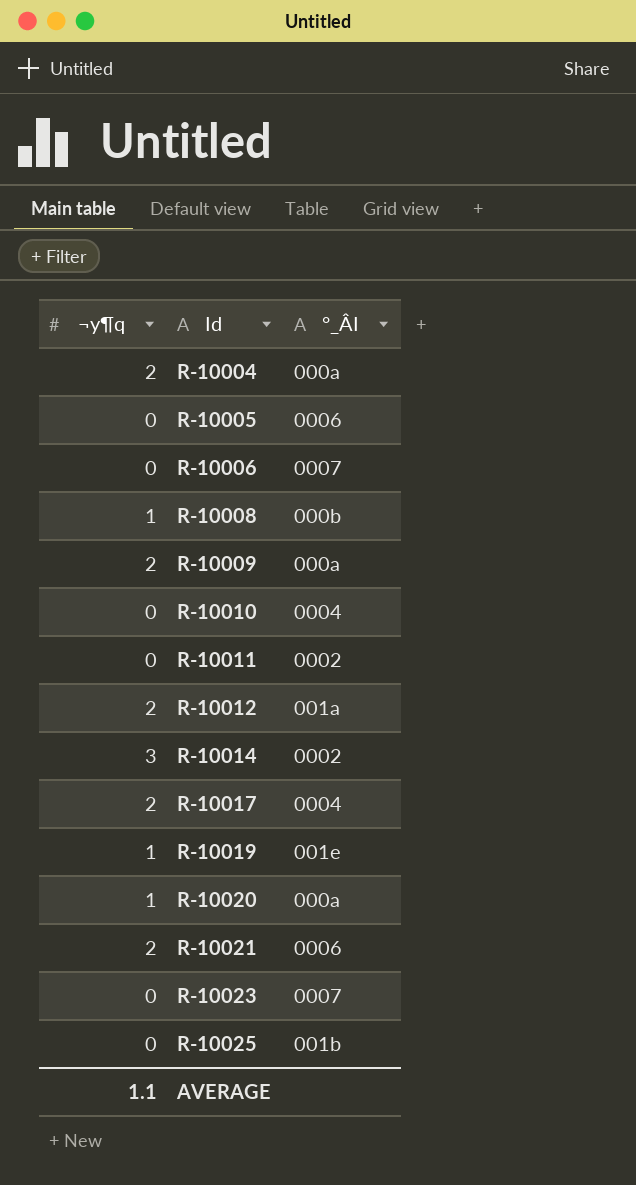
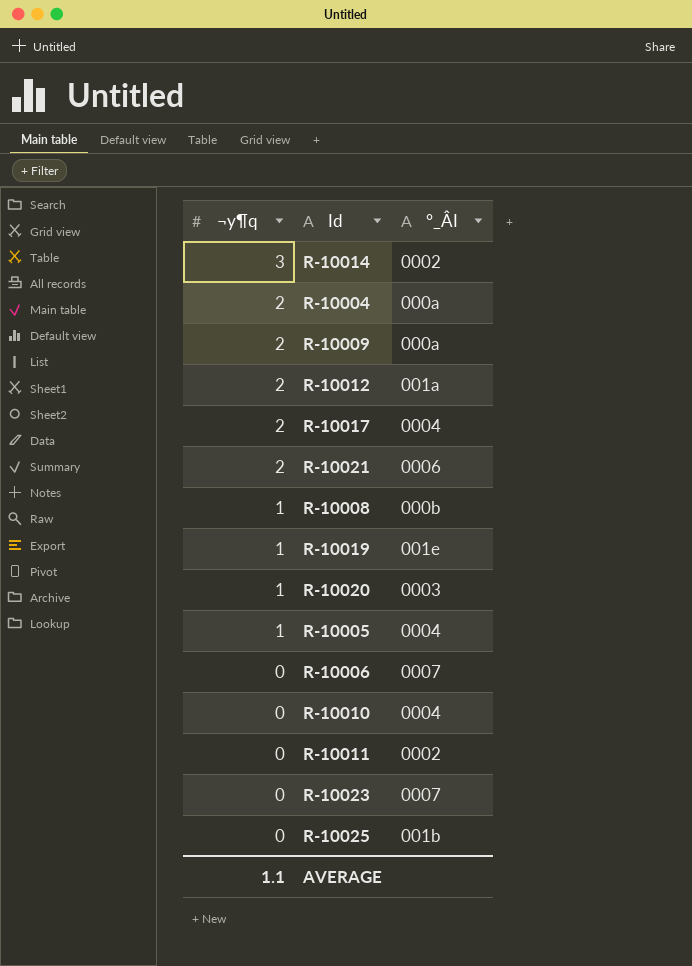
row order: Id ascending -> ¬y¶q descending
R-10020 | °_ÂI: 000a -> 0003
R-10005 | ¬y¶q: 0 -> 1
R-10005 | °_ÂI: 0006 -> 0004

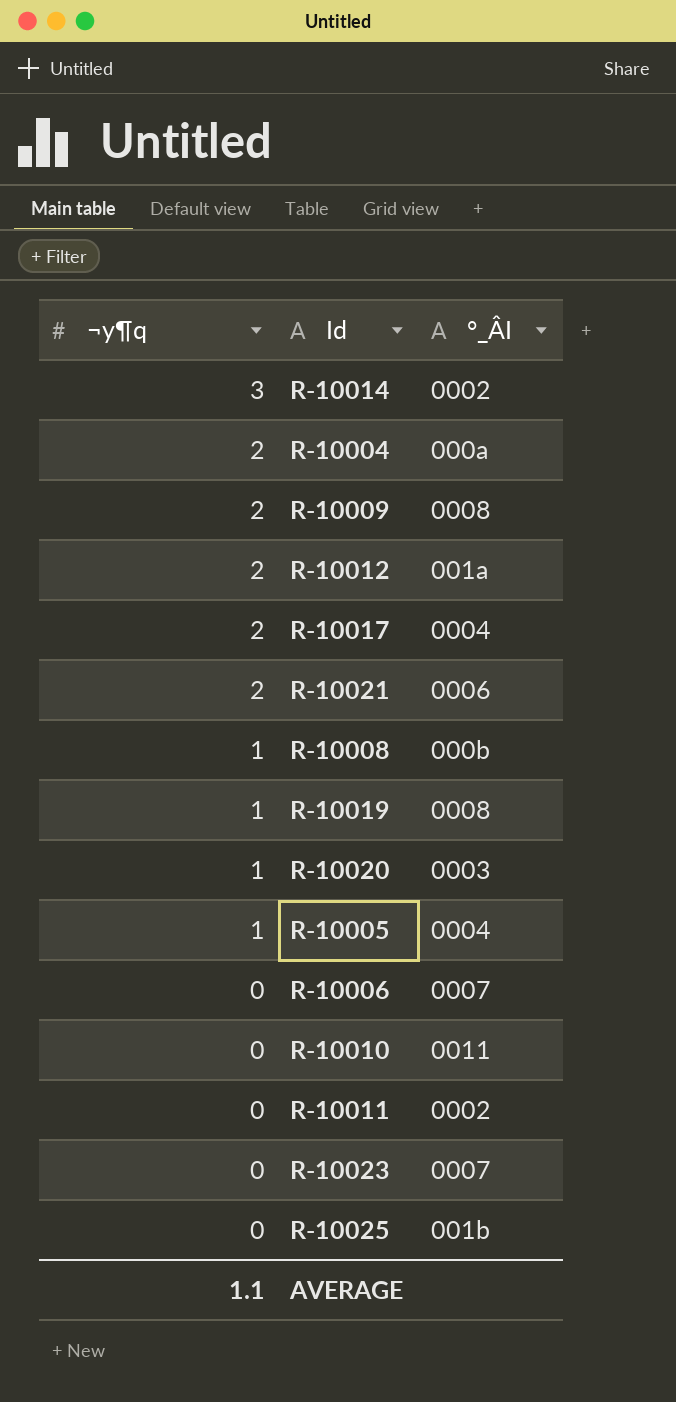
R-10009 | °_ÂI: 000a -> 0008
R-10019 | °_ÂI: 001e -> 0008
R-10010 | °_ÂI: 0004 -> 0011

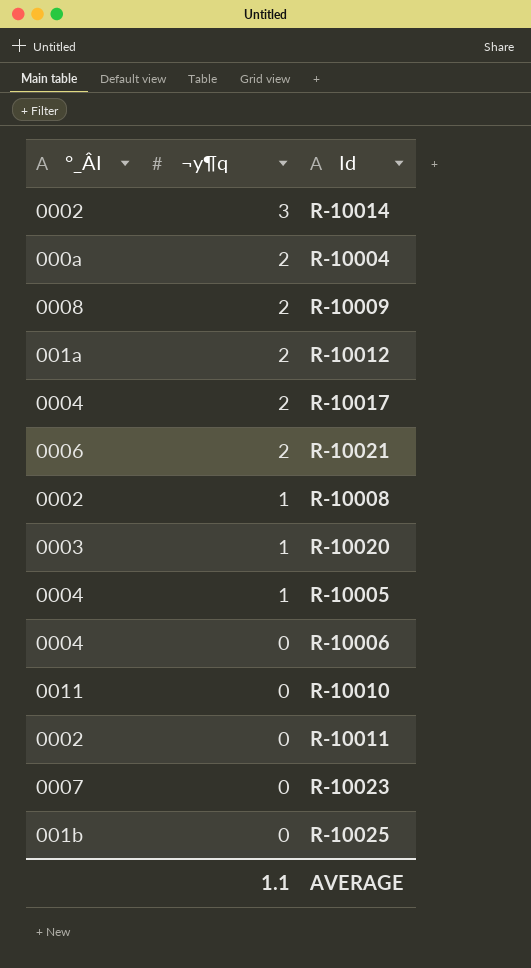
column °_ÂI | position: 3 -> 1
row R-10019: 1 | 0008 -> none
R-10008 | °_ÂI: 000b -> 0002
R-10006 | °_ÂI: 0007 -> 0004

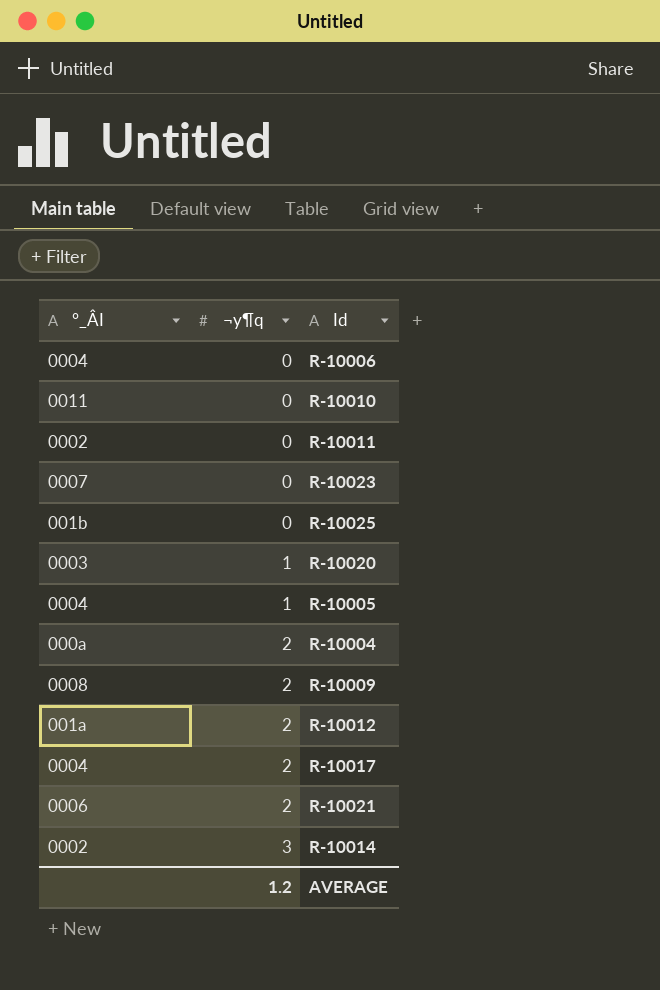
row order: ¬y¶q descending -> ¬y¶q ascending
row R-10008: 0002 | 1 -> none
AVERAGE | ¬y¶q: 1.1 -> 1.2

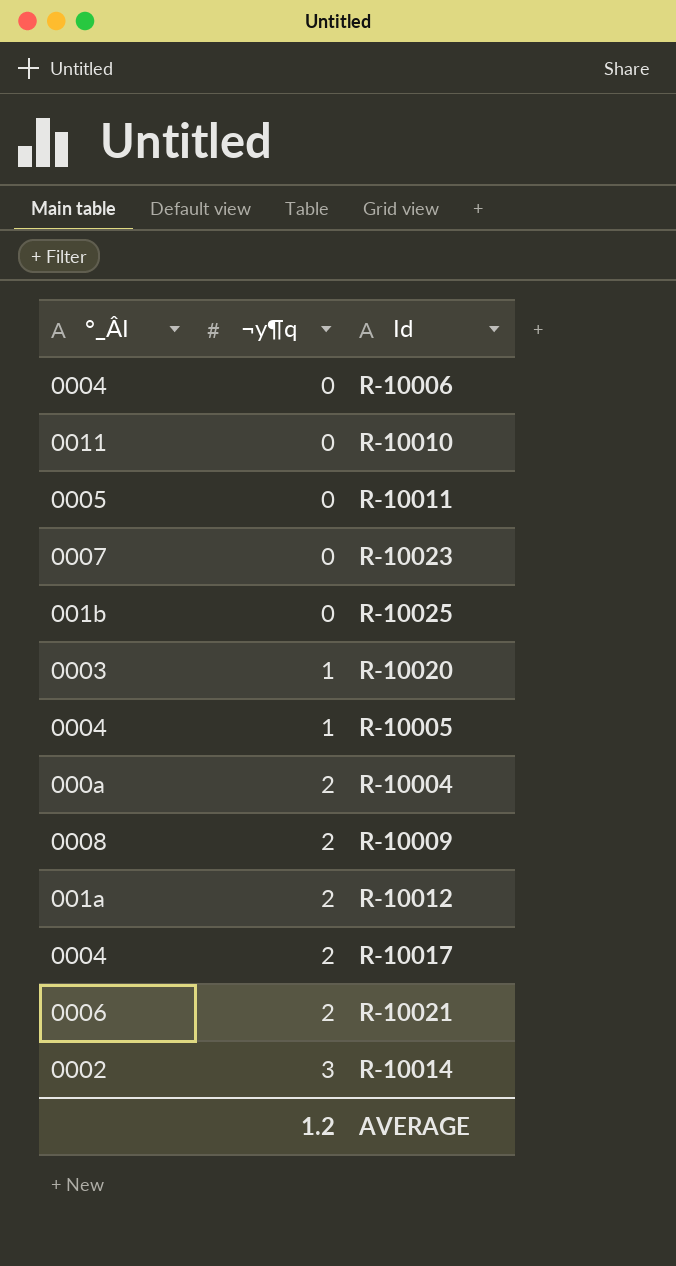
R-10011 | °_ÂI: 0002 -> 0005

